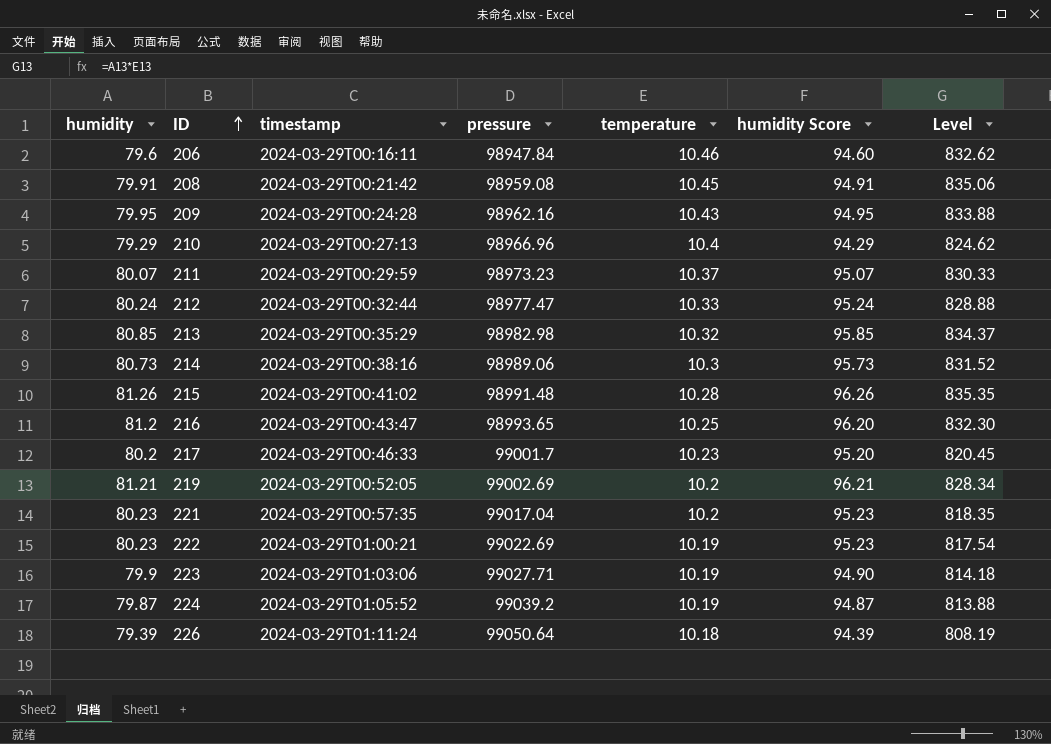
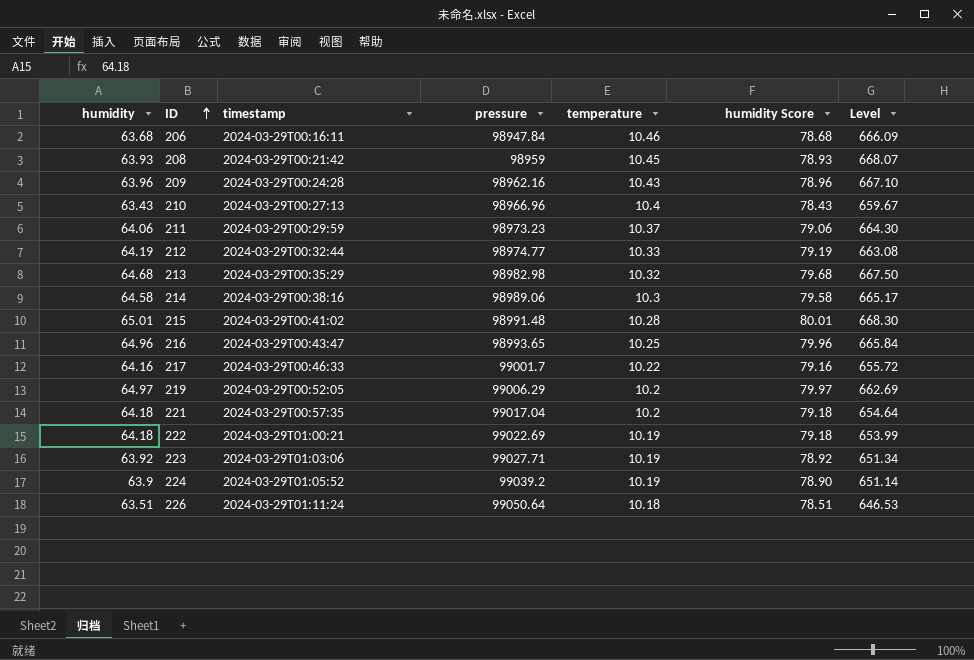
206 | humidity: 79.6 -> 63.68
206 | humidity Score: 94.60 -> 78.68
206 | Level: 832.62 -> 666.09
208 | humidity: 79.91 -> 63.93
208 | pressure: 98959.08 -> 98959
208 | humidity Score: 94.91 -> 78.93
208 | Level: 835.06 -> 668.07
209 | humidity: 79.95 -> 63.96
209 | humidity Score: 94.95 -> 78.96
209 | Level: 833.88 -> 667.10
210 | humidity: 79.29 -> 63.43
210 | humidity Score: 94.29 -> 78.43
210 | Level: 824.62 -> 659.67
211 | humidity: 80.07 -> 64.06
211 | humidity Score: 95.07 -> 79.06
211 | Level: 830.33 -> 664.30
212 | humidity: 80.24 -> 64.19
212 | pressure: 98977.47 -> 98974.77
212 | humidity Score: 95.24 -> 79.19
212 | Level: 828.88 -> 663.08
213 | humidity: 80.85 -> 64.68
213 | humidity Score: 95.85 -> 79.68
213 | Level: 834.37 -> 667.50
214 | humidity: 80.73 -> 64.58
214 | humidity Score: 95.73 -> 79.58
214 | Level: 831.52 -> 665.17
215 | humidity: 81.26 -> 65.01
215 | humidity Score: 96.26 -> 80.01
215 | Level: 835.35 -> 668.30
216 | humidity: 81.2 -> 64.96
216 | humidity Score: 96.20 -> 79.96
216 | Level: 832.30 -> 665.84
217 | humidity: 80.2 -> 64.16
217 | temperature: 10.23 -> 10.22
217 | humidity Score: 95.20 -> 79.16
217 | Level: 820.45 -> 655.72
219 | humidity: 81.21 -> 64.97
219 | pressure: 99002.69 -> 99006.29
219 | humidity Score: 96.21 -> 79.97
219 | Level: 828.34 -> 662.69
221 | humidity: 80.23 -> 64.18
221 | humidity Score: 95.23 -> 79.18
221 | Level: 818.35 -> 654.64
222 | humidity: 80.23 -> 64.18
222 | humidity Score: 95.23 -> 79.18
222 | Level: 817.54 -> 653.99
223 | humidity: 79.9 -> 63.92
223 | humidity Score: 94.90 -> 78.92
223 | Level: 814.18 -> 651.34
224 | humidity: 79.87 -> 63.9
224 | humidity Score: 94.87 -> 78.90
224 | Level: 813.88 -> 651.14
226 | humidity: 79.39 -> 63.51
226 | humidity Score: 94.39 -> 78.51
226 | Level: 808.19 -> 646.53

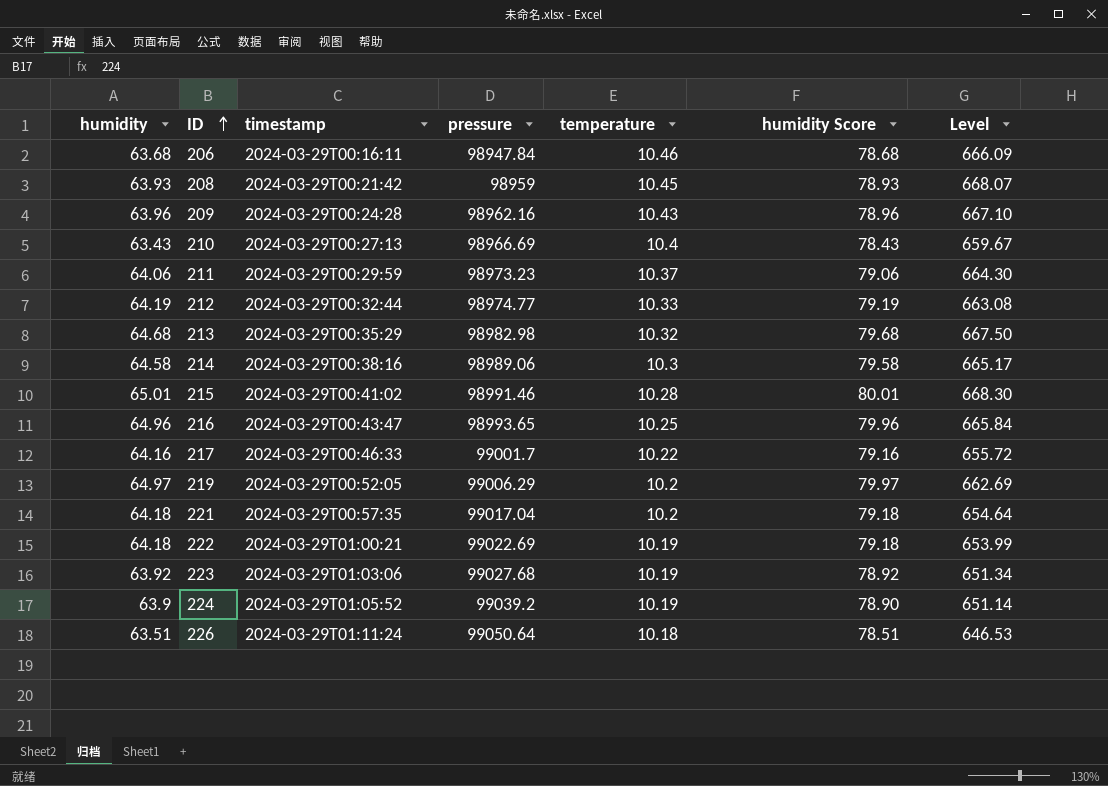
210 | pressure: 98966.96 -> 98966.69
215 | pressure: 98991.48 -> 98991.46
223 | pressure: 99027.71 -> 99027.68

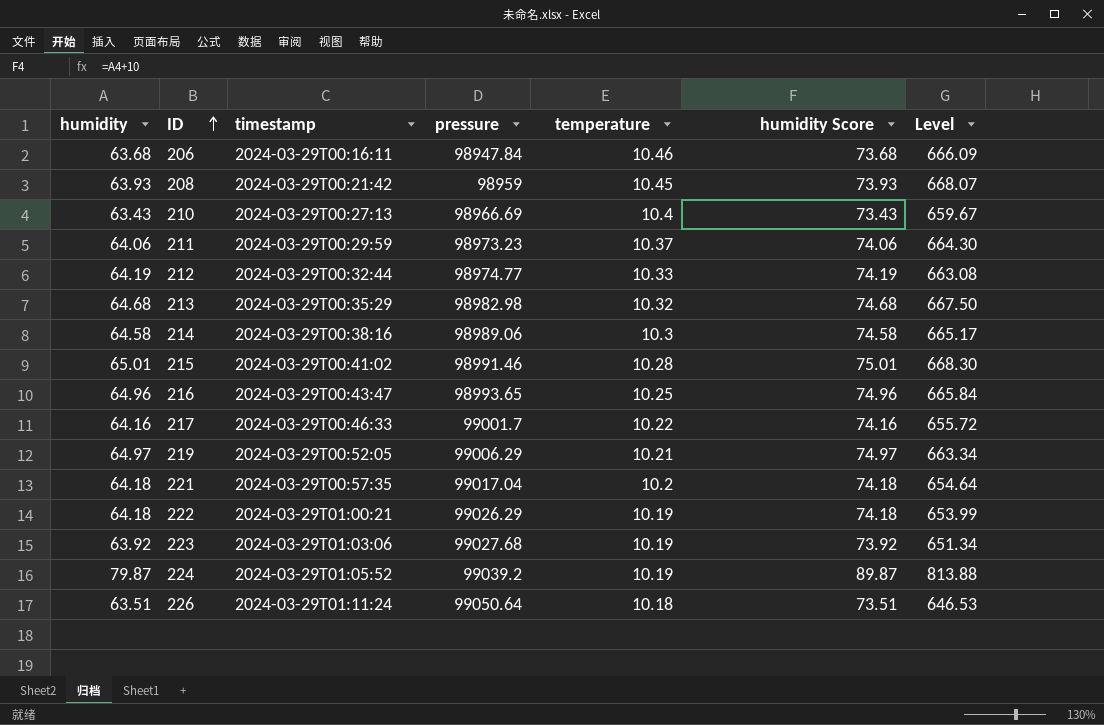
column humidity Score | formula: [humidity] + 15 -> [humidity] + 10
row 209: 63.96 | 2024-03-29T00:24:28 | 98962.16 | 10.43 | 78.96 | 667.10 -> none
219 | temperature: 10.2 -> 10.21
219 | Level: 662.69 -> 663.34
222 | pressure: 99022.69 -> 99026.29
224 | humidity: 63.9 -> 79.87
224 | Level: 651.14 -> 813.88

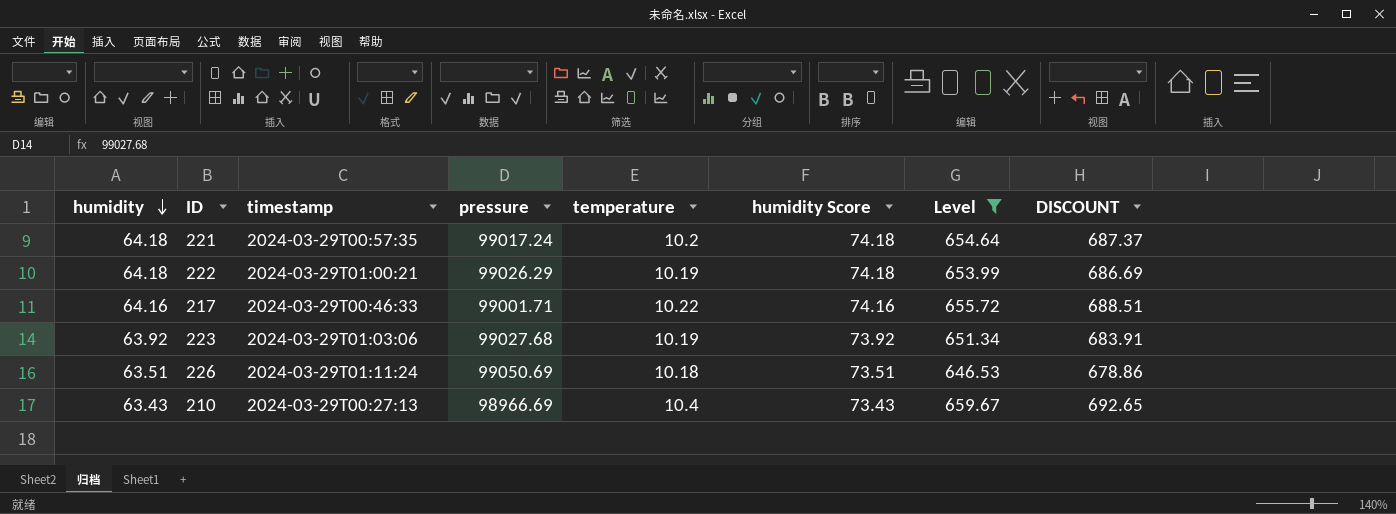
filter: none -> Level <= 659.67
row order: ID ascending -> humidity descending
column DISCOUNT | formula: none -> [Level] * 1.05
221 | pressure: 99017.04 -> 99017.24
217 | pressure: 99001.7 -> 99001.71
226 | pressure: 99050.64 -> 99050.69

